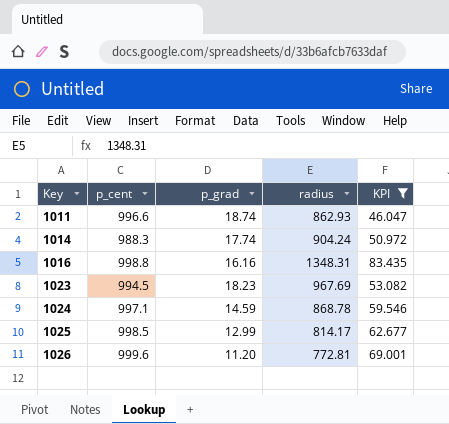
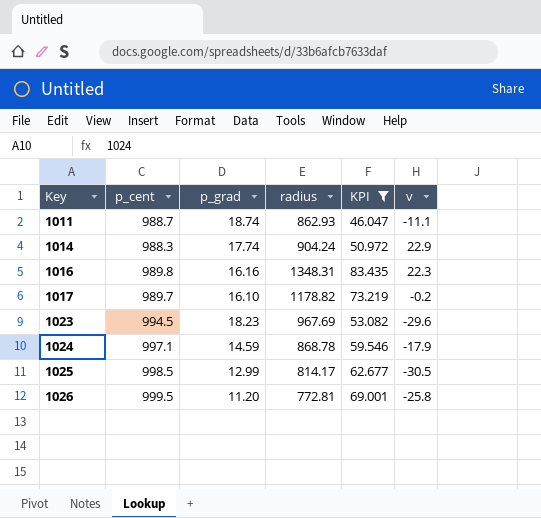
column v | position: none -> 6
1011 | p_cent: 996.6 -> 988.7
1016 | p_cent: 998.8 -> 989.8
row 1017: none -> 989.7 | 16.10 | 1178.82 | 73.219 | -0.2
1026 | p_cent: 999.6 -> 999.5

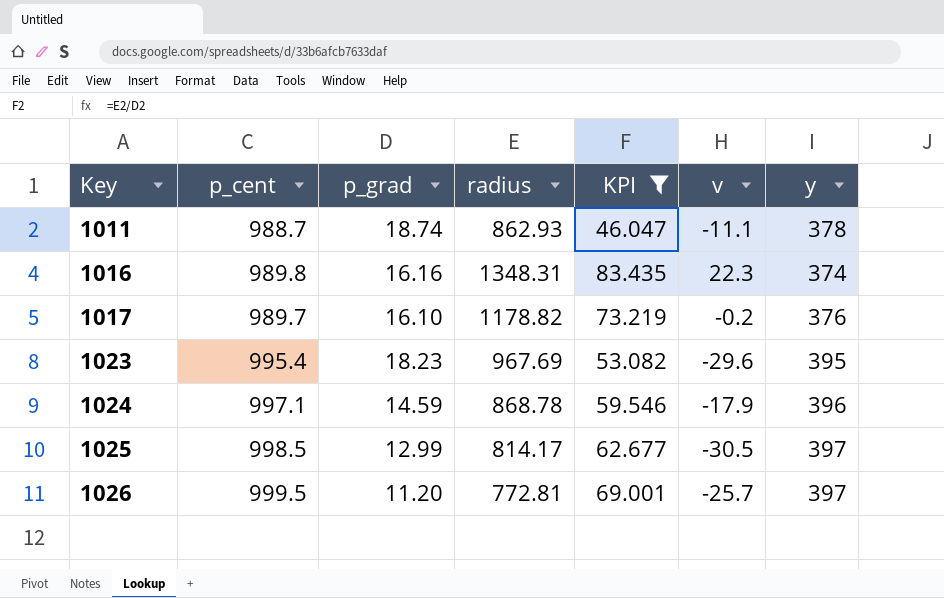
column y | position: none -> 7
row 1014: 988.3 | 17.74 | 904.24 | 50.972 | 22.9 -> none
1023 | p_cent: 994.5 -> 995.4
1026 | v: -25.8 -> -25.7

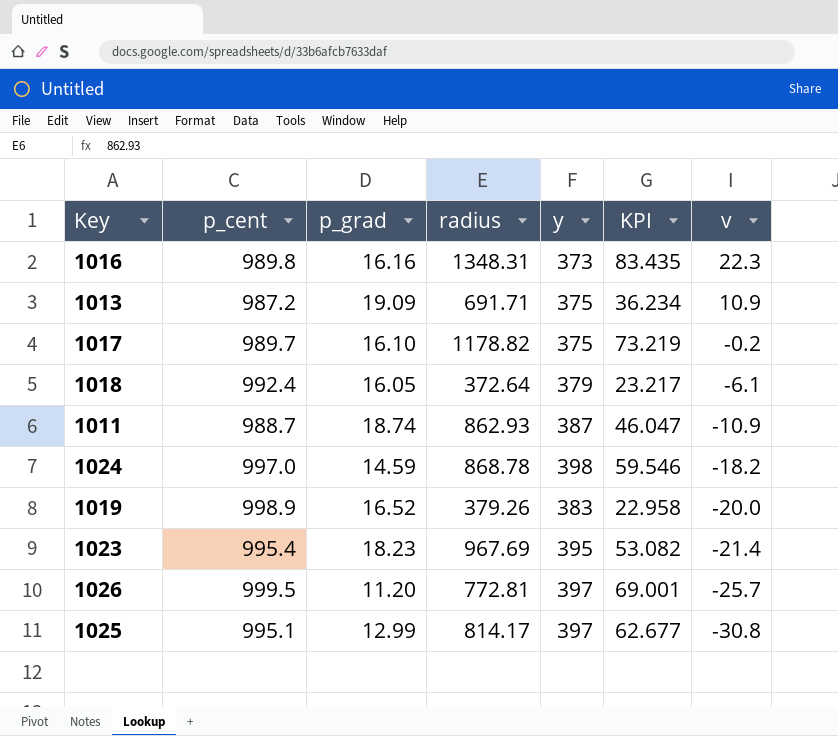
filter: KPI >= 46.047 -> none
row order: Key ascending -> v descending
column y | position: 7 -> 5
1016 | y: 374 -> 373
1017 | y: 376 -> 375
1011 | y: 378 -> 387
1011 | v: -11.1 -> -10.9
1024 | p_cent: 997.1 -> 997.0
1024 | y: 396 -> 398
1024 | v: -17.9 -> -18.2
1023 | v: -29.6 -> -21.4
1025 | p_cent: 998.5 -> 995.1
1025 | v: -30.5 -> -30.8

